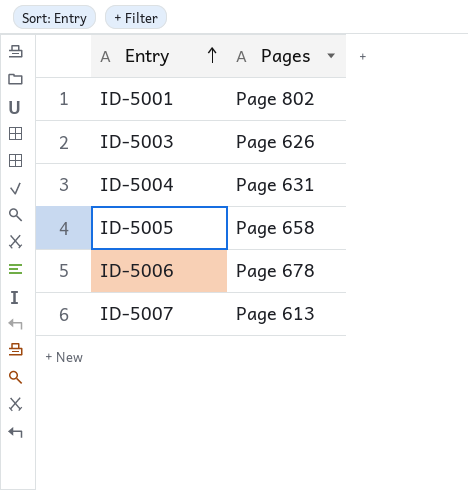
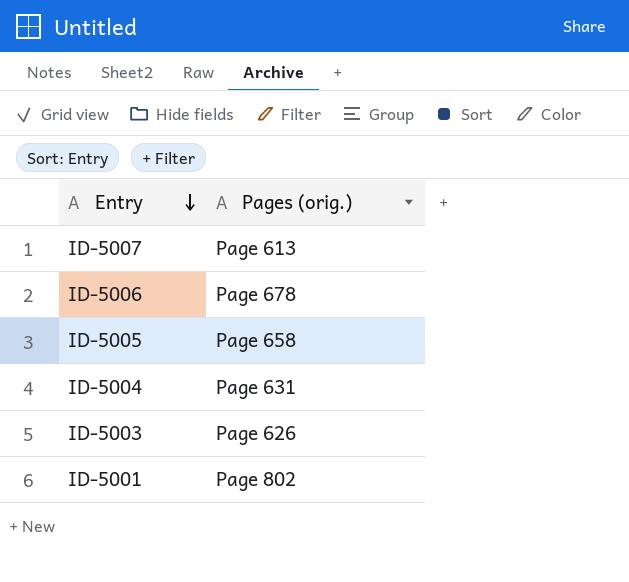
row order: Entry ascending -> Entry descending
column name: Pages -> Pages (orig.)

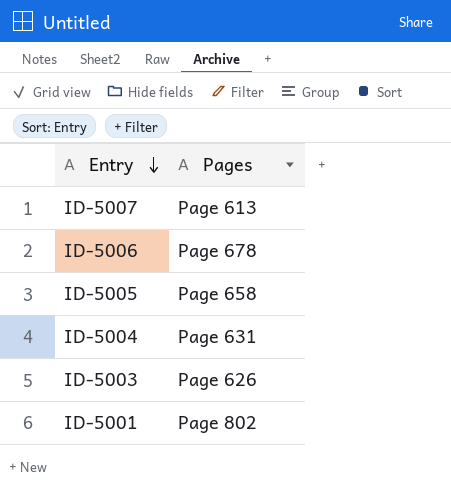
column name: Pages (orig.) -> Pages

